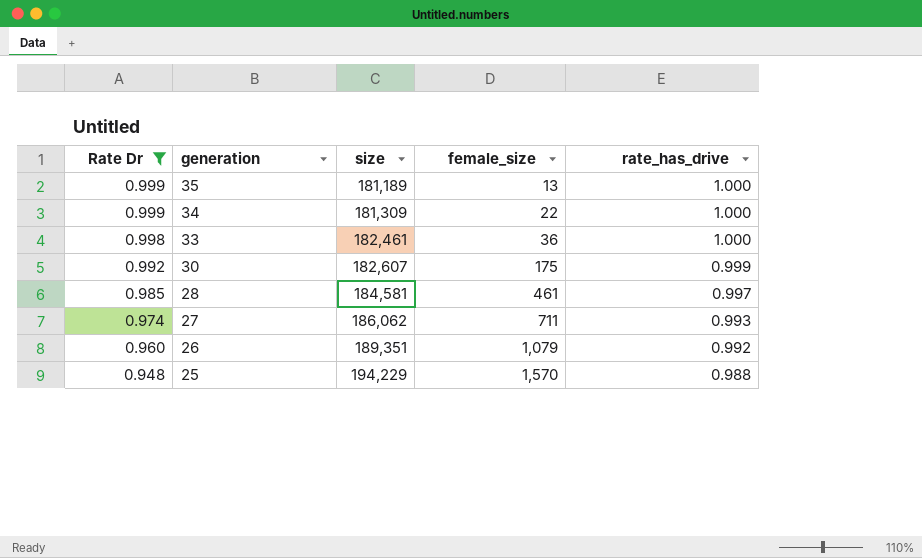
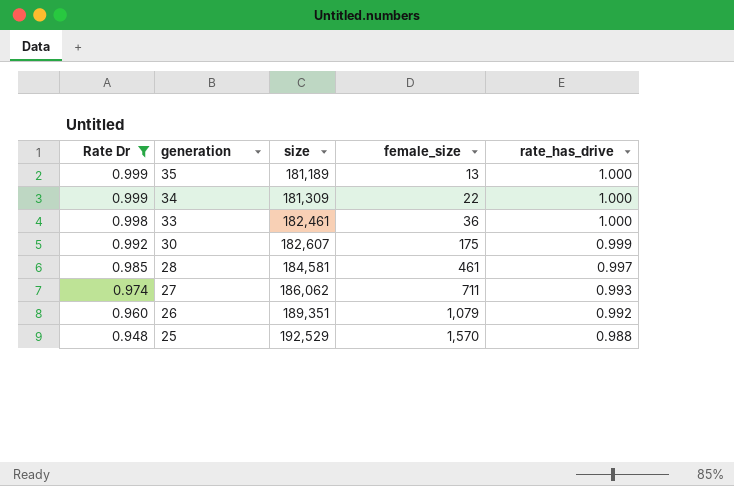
25 | size: 194,229 -> 192,529

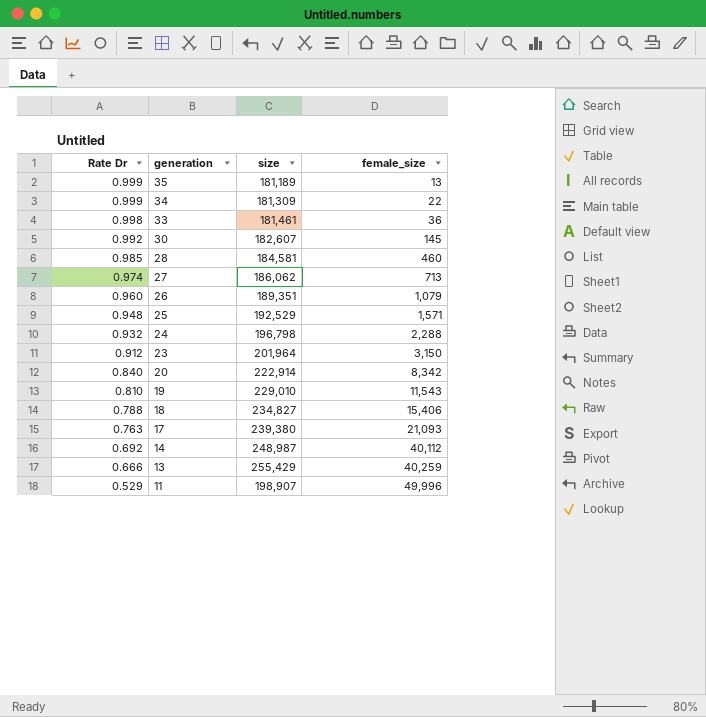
filter: Rate Dr >= 0.948 -> none
column rate_has_drive | position: 5 -> none
33 | size: 182,461 -> 181,461
30 | female_size: 175 -> 145
28 | female_size: 461 -> 460
27 | female_size: 711 -> 713
25 | female_size: 1,570 -> 1,571

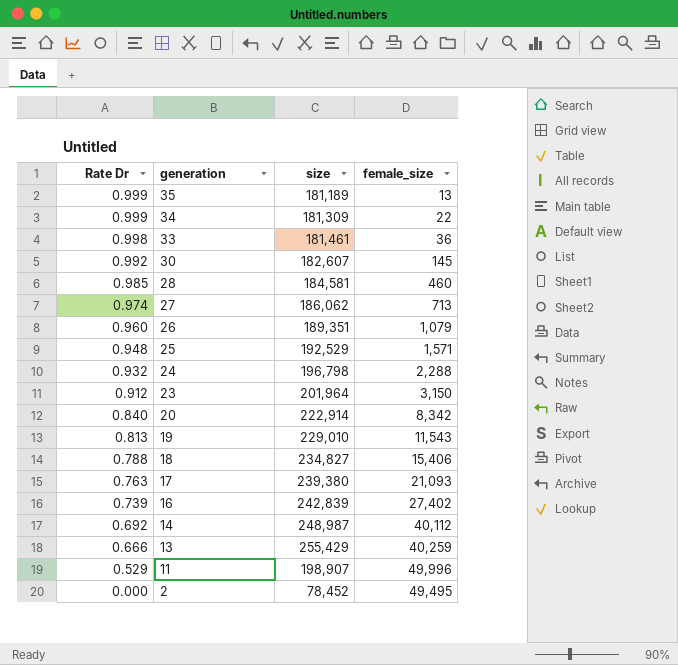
19 | Rate Dr: 0.810 -> 0.813
row 16: none -> 0.739 | 242,839 | 27,402
row 2: none -> 0.000 | 78,452 | 49,495

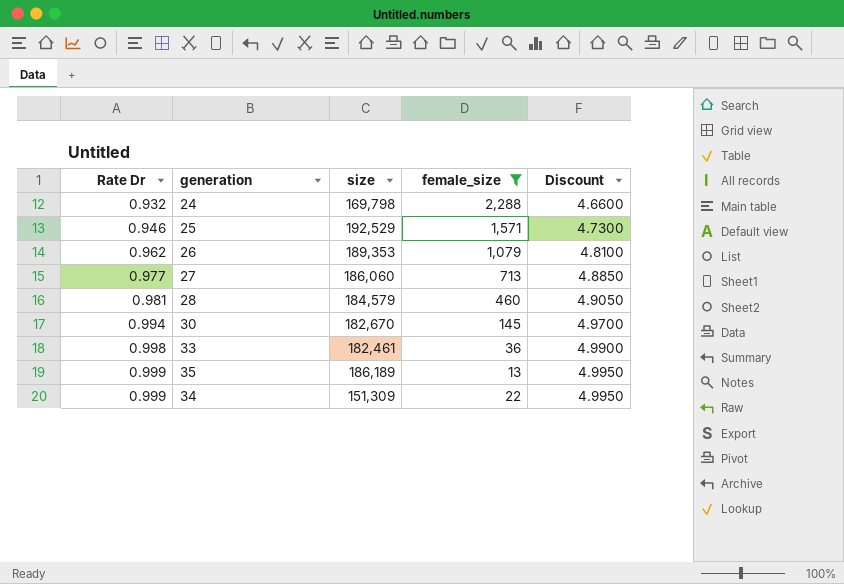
filter: none -> female_size <= 2,288
row order: Rate Dr descending -> Rate Dr ascending
column Discount | formula: none -> [Rate Dr] * 5
24 | size: 196,798 -> 169,798
25 | Rate Dr: 0.948 -> 0.946
26 | Rate Dr: 0.960 -> 0.962
26 | size: 189,351 -> 189,353
27 | Rate Dr: 0.974 -> 0.977
27 | size: 186,062 -> 186,060
28 | Rate Dr: 0.985 -> 0.981
28 | size: 184,581 -> 184,579
30 | Rate Dr: 0.992 -> 0.994
30 | size: 182,607 -> 182,670
33 | size: 181,461 -> 182,461
35 | size: 181,189 -> 186,189
34 | size: 181,309 -> 151,309

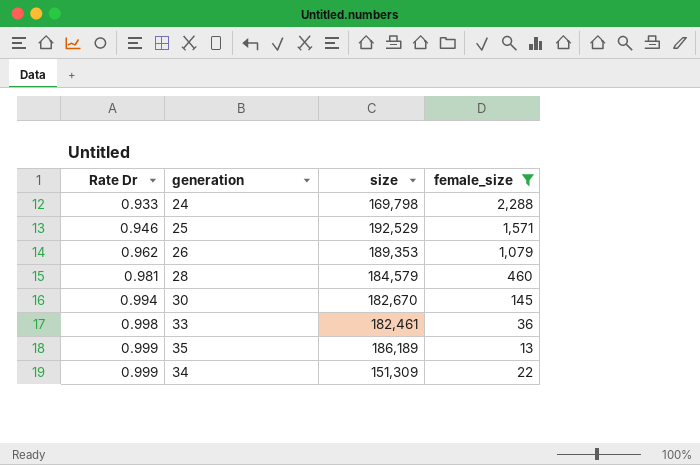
column Discount | formula: [Rate Dr] * 5 -> none
row 27: 0.977 | 186,060 | 713 | 4.8850 -> none
24 | Rate Dr: 0.932 -> 0.933

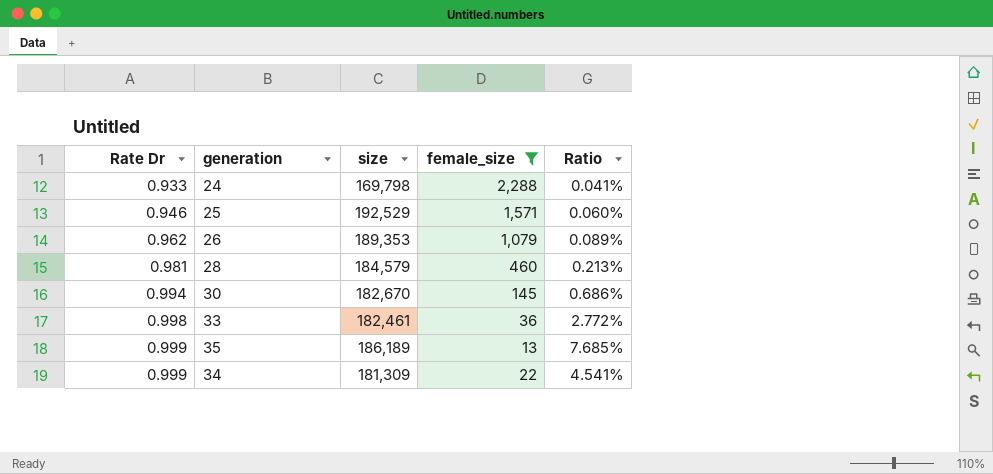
column Ratio | formula: none -> [Rate Dr] / [female_size]
34 | size: 151,309 -> 181,309

